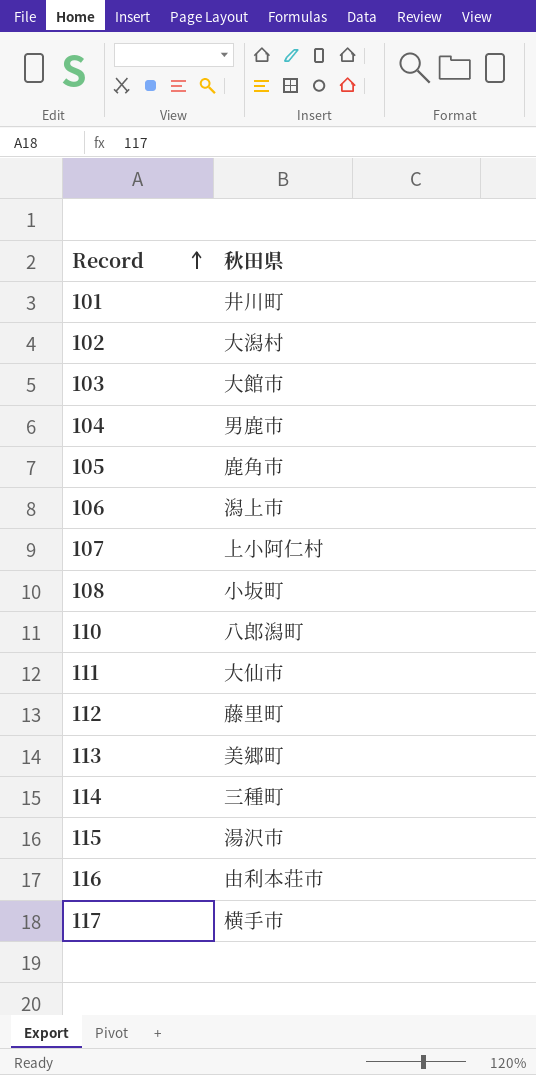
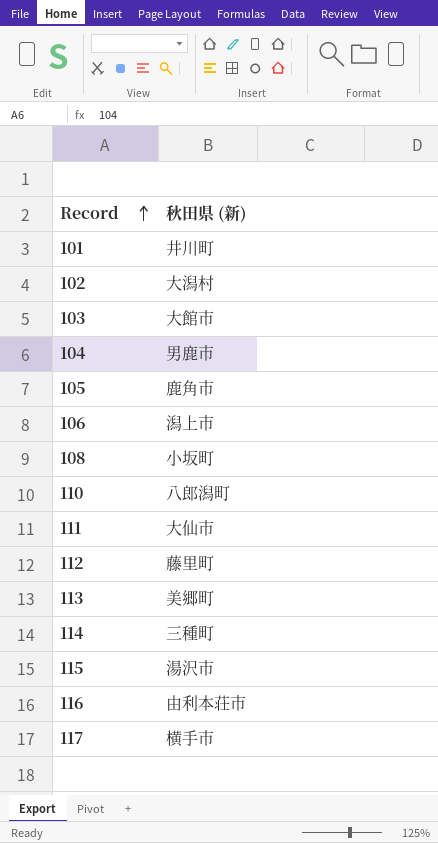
column name: 秋田県 -> 秋田県 (新)
row 107: 上小阿仁村 -> none

